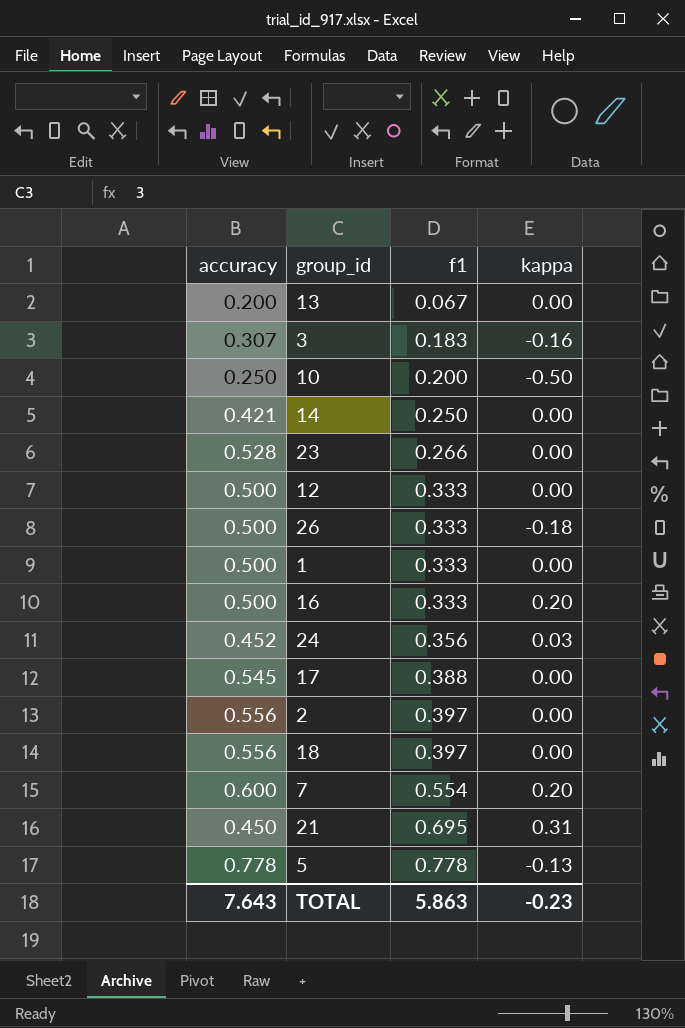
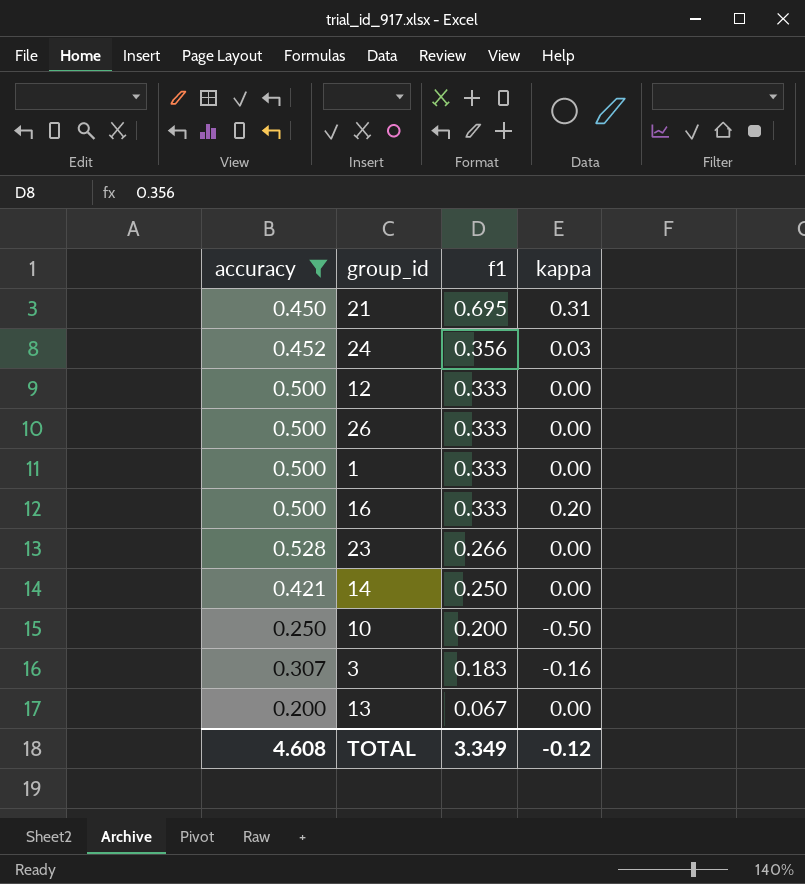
filter: none -> accuracy <= 0.528
row order: f1 ascending -> f1 descending
26 | kappa: -0.18 -> 0.00
TOTAL | accuracy: 7.643 -> 4.608
TOTAL | f1: 5.863 -> 3.349
TOTAL | kappa: -0.23 -> -0.12

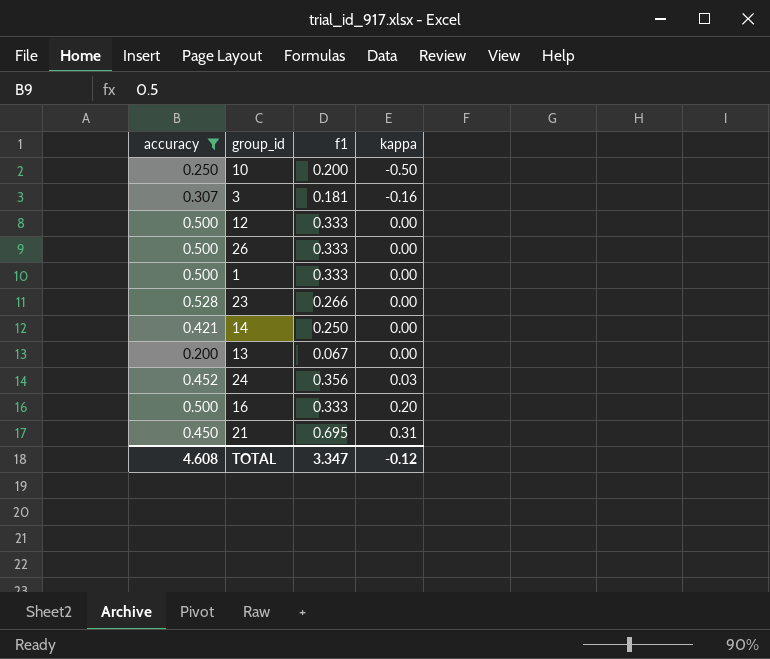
row order: f1 descending -> kappa ascending
3 | f1: 0.183 -> 0.181
TOTAL | f1: 3.349 -> 3.347

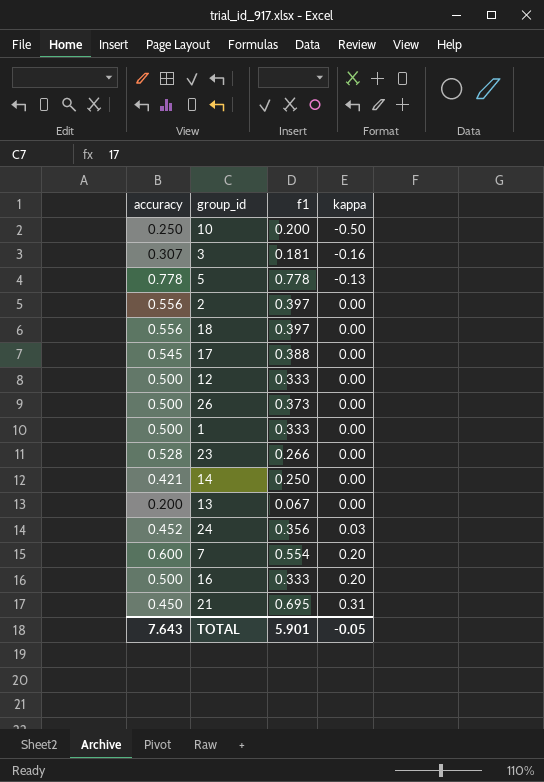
filter: accuracy <= 0.528 -> none
26 | f1: 0.333 -> 0.373
TOTAL | accuracy: 4.608 -> 7.643
TOTAL | f1: 3.347 -> 5.901
TOTAL | kappa: -0.12 -> -0.05

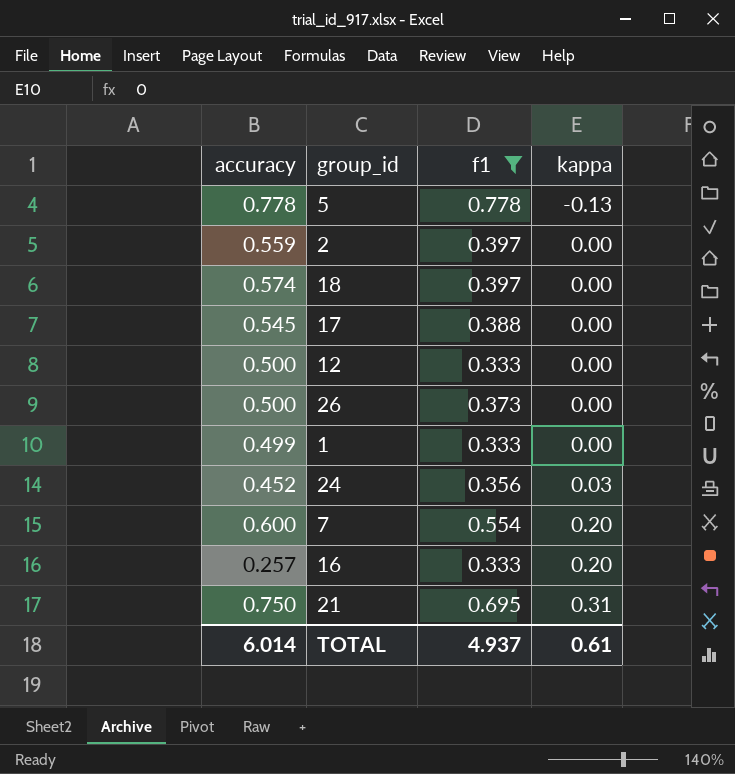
filter: none -> f1 >= 0.333
2 | accuracy: 0.556 -> 0.559
18 | accuracy: 0.556 -> 0.574
1 | accuracy: 0.500 -> 0.499
16 | accuracy: 0.500 -> 0.257
21 | accuracy: 0.450 -> 0.750
TOTAL | accuracy: 7.643 -> 6.014
TOTAL | f1: 5.901 -> 4.937
TOTAL | kappa: -0.05 -> 0.61

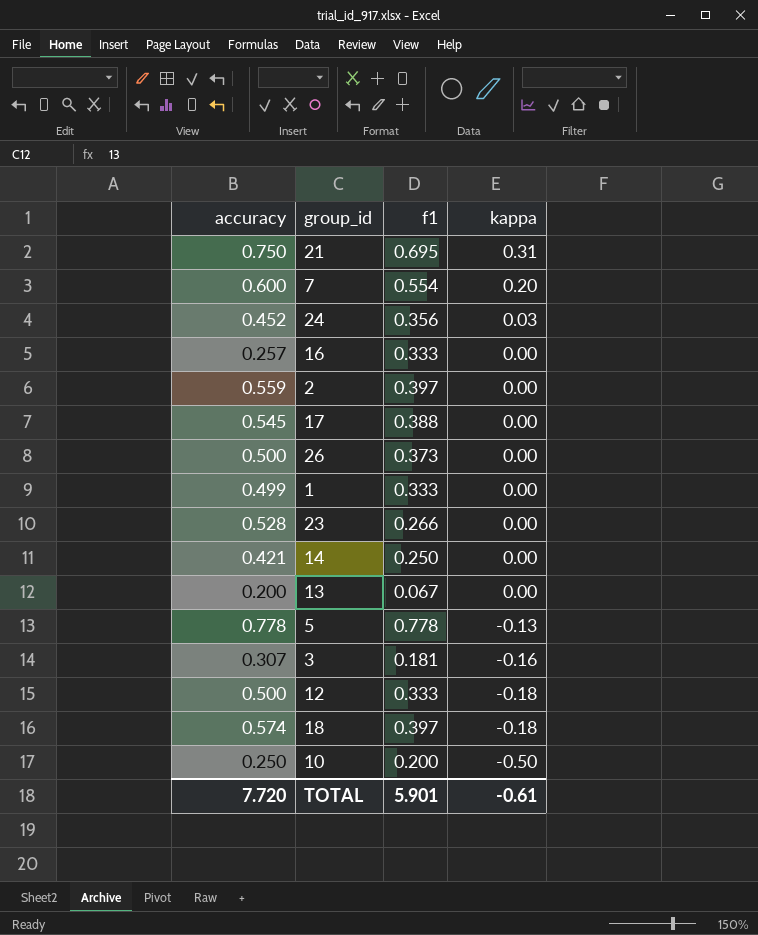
filter: f1 >= 0.333 -> none
row order: kappa ascending -> kappa descending
16 | kappa: 0.20 -> 0.00
12 | kappa: 0.00 -> -0.18
18 | kappa: 0.00 -> -0.18
TOTAL | accuracy: 6.014 -> 7.720
TOTAL | f1: 4.937 -> 5.901
TOTAL | kappa: 0.61 -> -0.61

